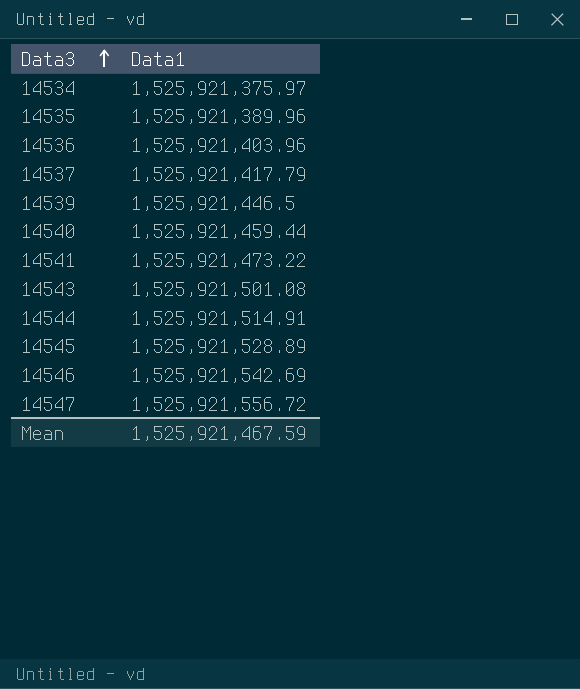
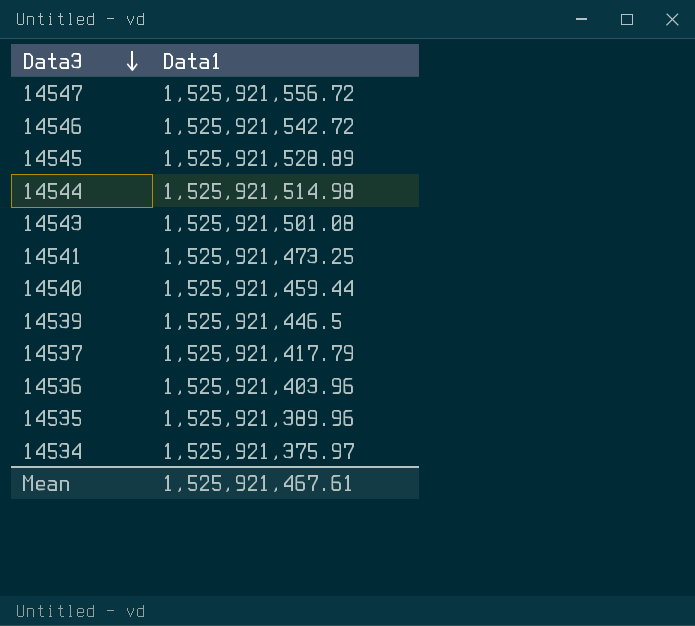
row order: Data3 ascending -> Data3 descending
14546 | Data1: 1,525,921,542.69 -> 1,525,921,542.72
14544 | Data1: 1,525,921,514.91 -> 1,525,921,514.98
14541 | Data1: 1,525,921,473.22 -> 1,525,921,473.25
Mean | Data1: 1,525,921,467.59 -> 1,525,921,467.61

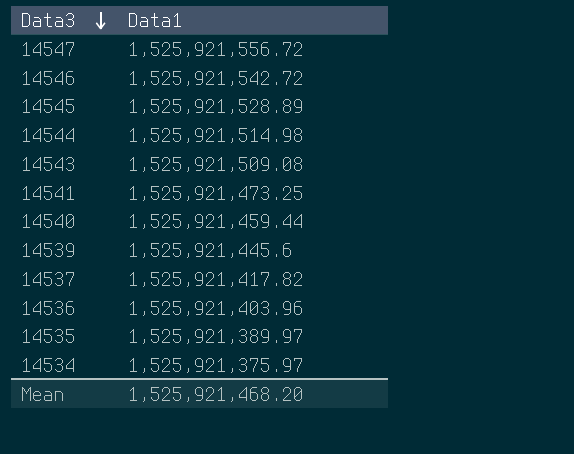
14543 | Data1: 1,525,921,501.08 -> 1,525,921,509.08
14539 | Data1: 1,525,921,446.5 -> 1,525,921,445.6
14537 | Data1: 1,525,921,417.79 -> 1,525,921,417.82
14535 | Data1: 1,525,921,389.96 -> 1,525,921,389.97
Mean | Data1: 1,525,921,467.61 -> 1,525,921,468.20

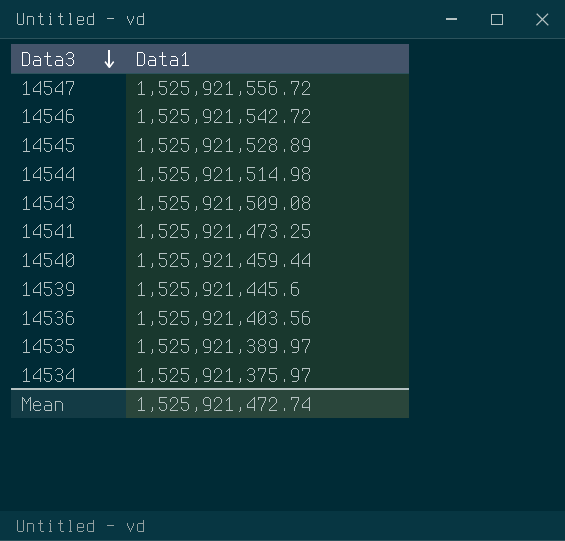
row 14537: 1,525,921,417.82 -> none
14536 | Data1: 1,525,921,403.96 -> 1,525,921,403.56
Mean | Data1: 1,525,921,468.20 -> 1,525,921,472.74

